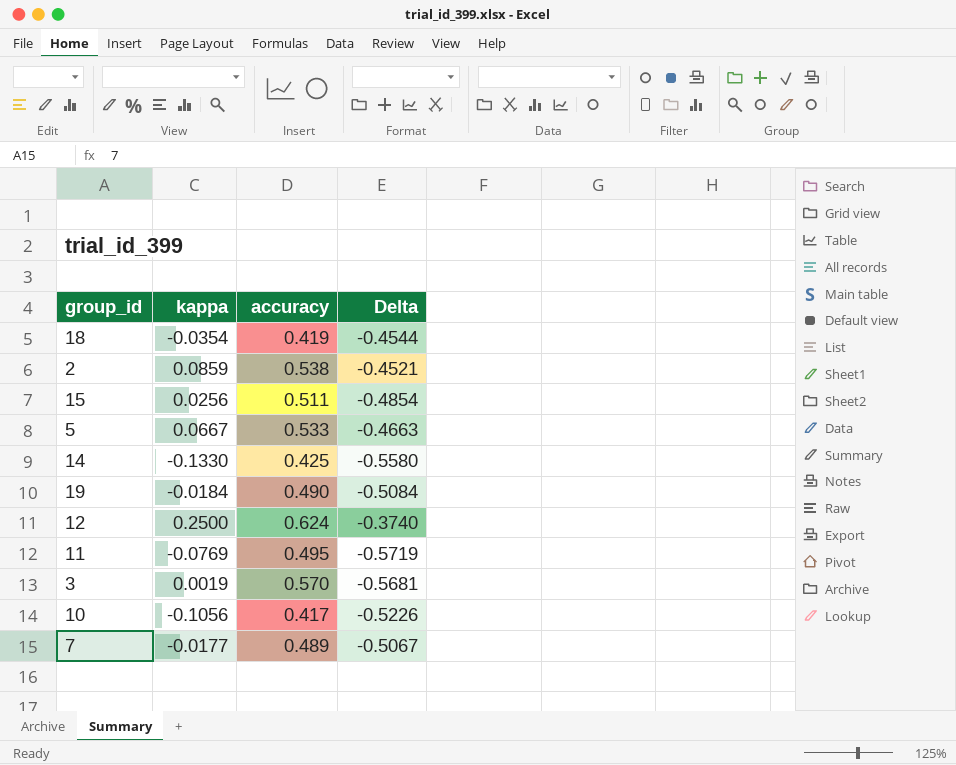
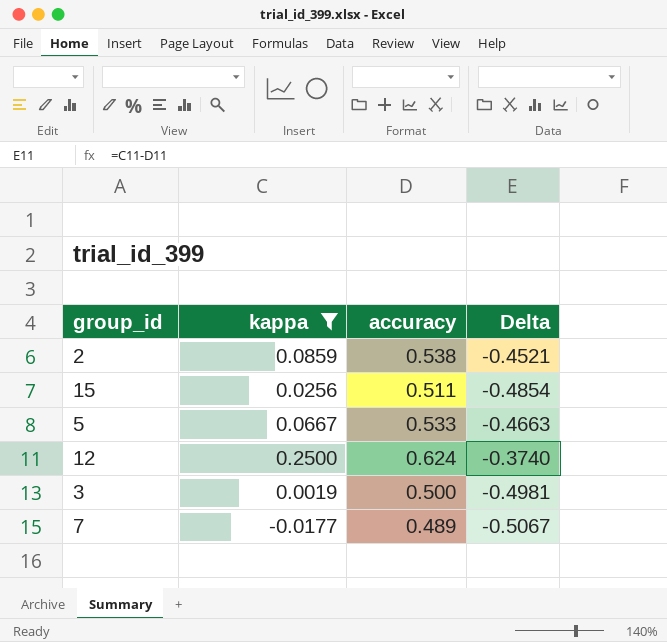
filter: none -> kappa >= -0.0177
3 | accuracy: 0.570 -> 0.500
3 | Delta: -0.5681 -> -0.4981

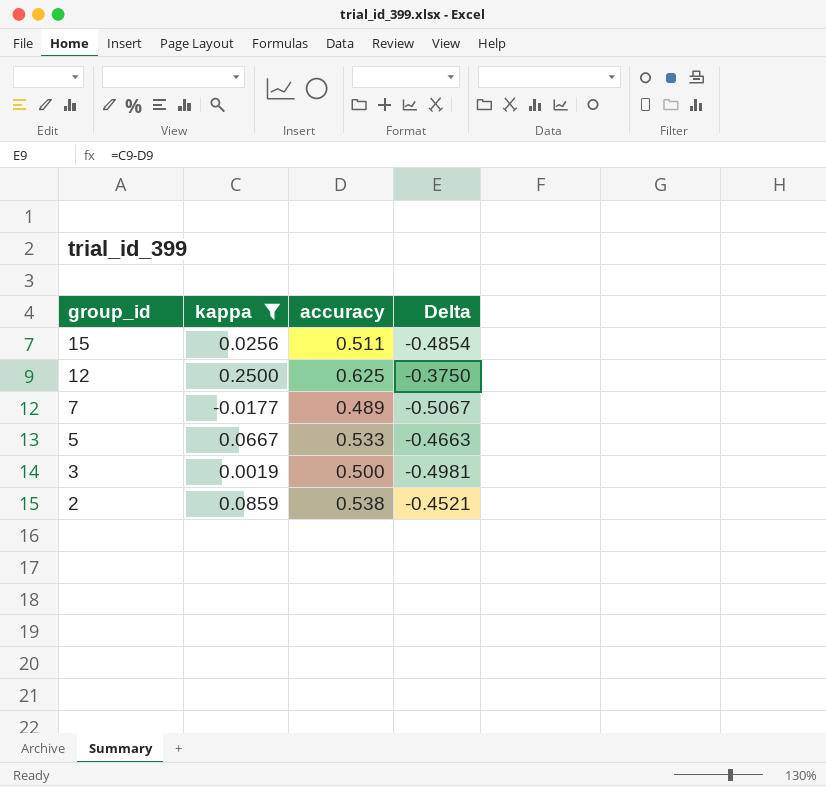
row order: none -> group_id descending
12 | accuracy: 0.624 -> 0.625
12 | Delta: -0.3740 -> -0.3750

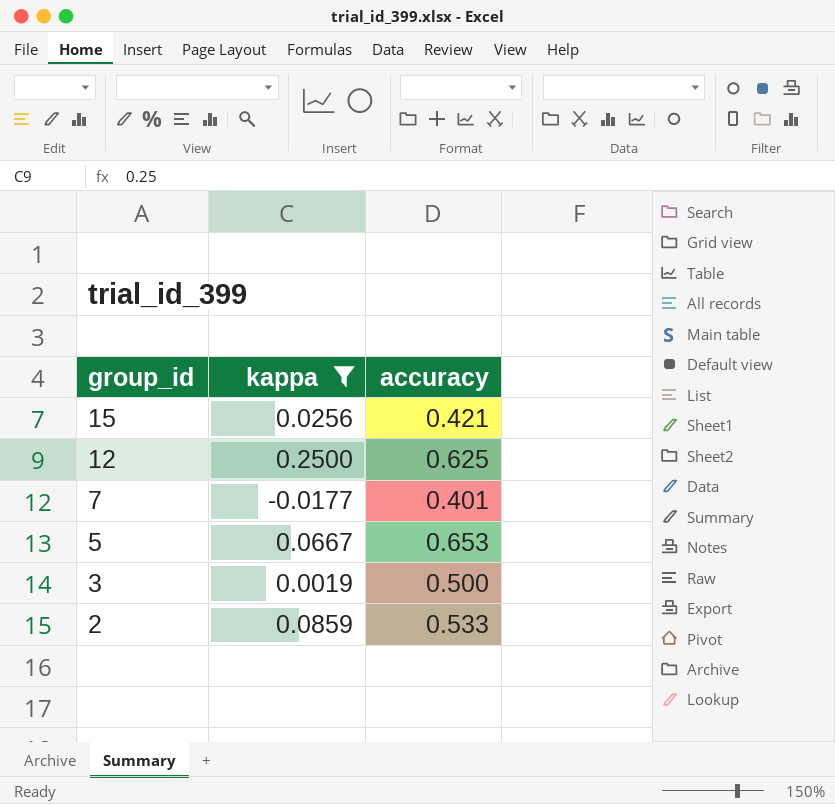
column Delta | formula: [kappa] - [accuracy] -> none
15 | accuracy: 0.511 -> 0.421
7 | accuracy: 0.489 -> 0.401
5 | accuracy: 0.533 -> 0.653
2 | accuracy: 0.538 -> 0.533

